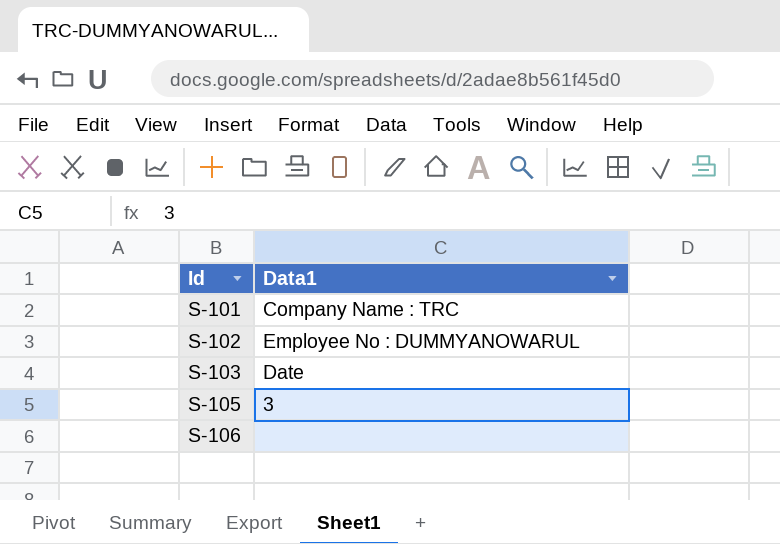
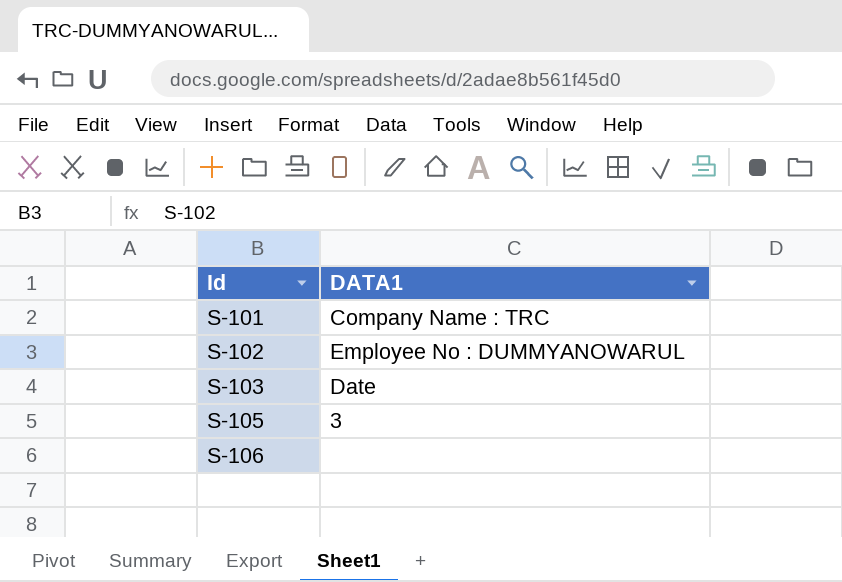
column name: Data1 -> DATA1

